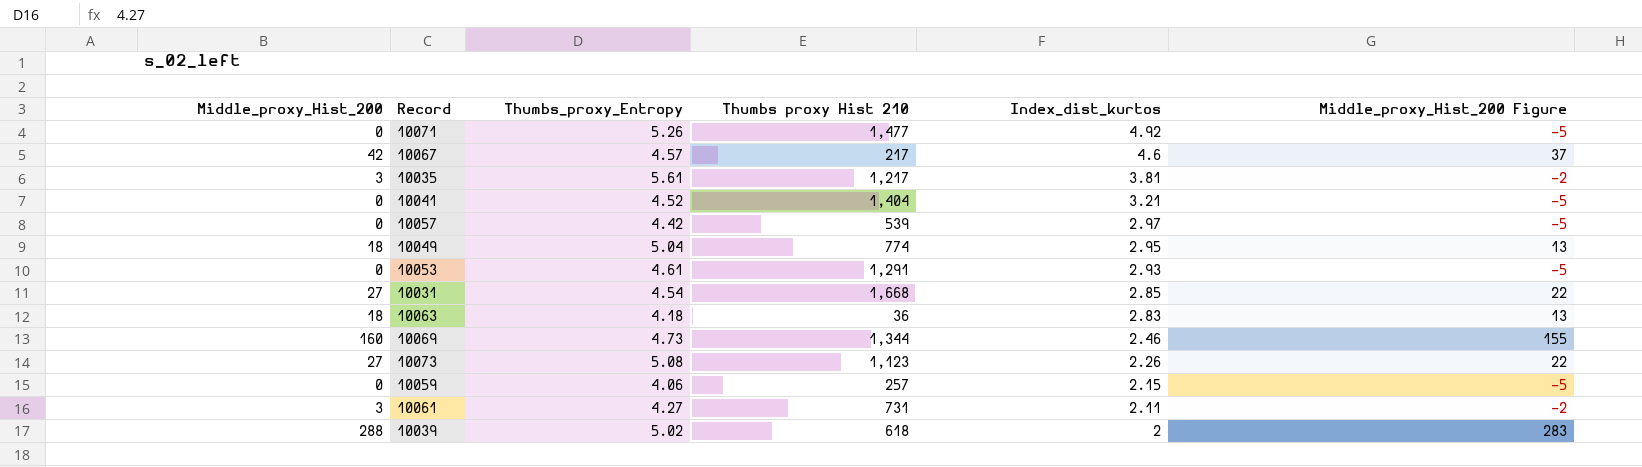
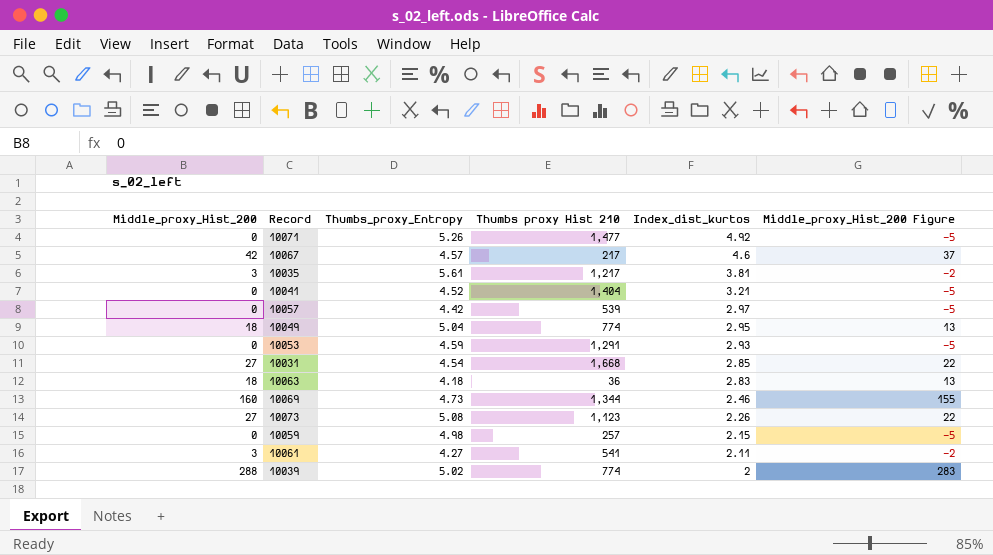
10053 | Thumbs_proxy_Entropy: 4.61 -> 4.59
10059 | Thumbs_proxy_Entropy: 4.06 -> 4.98
10061 | Thumbs proxy Hist 210: 731 -> 541
10039 | Thumbs proxy Hist 210: 618 -> 774

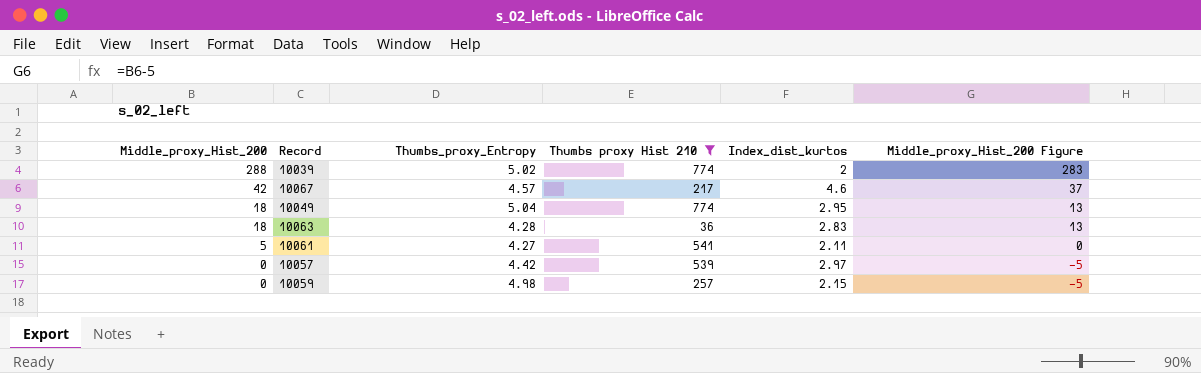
filter: none -> Thumbs proxy Hist 210 <= 774
row order: Index_dist_kurtos descending -> Middle_proxy_Hist_200 descending
10063 | Thumbs_proxy_Entropy: 4.18 -> 4.28
10061 | Middle_proxy_Hist_200: 3 -> 5
10061 | Middle_proxy_Hist_200 Figure: -2 -> 0

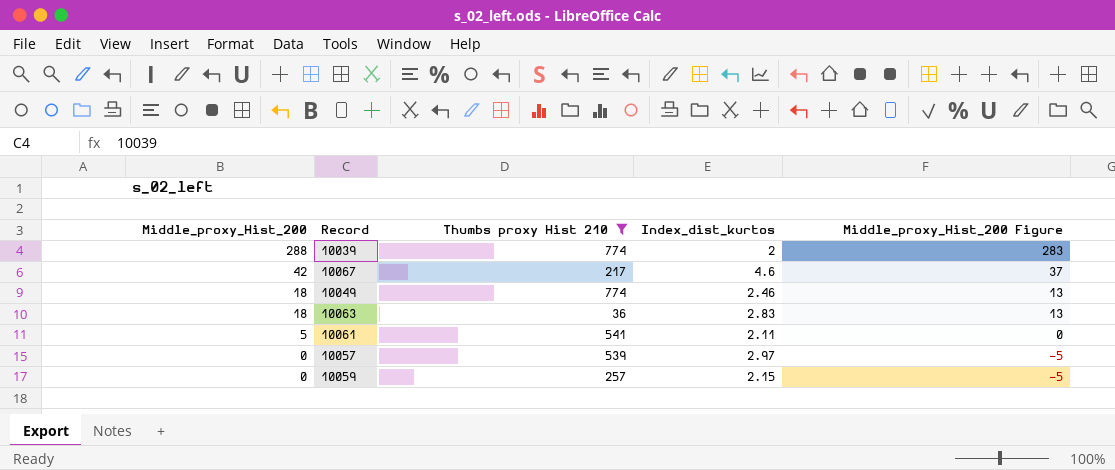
column Thumbs_proxy_Entropy | position: 3 -> none
10049 | Index_dist_kurtos: 2.95 -> 2.46

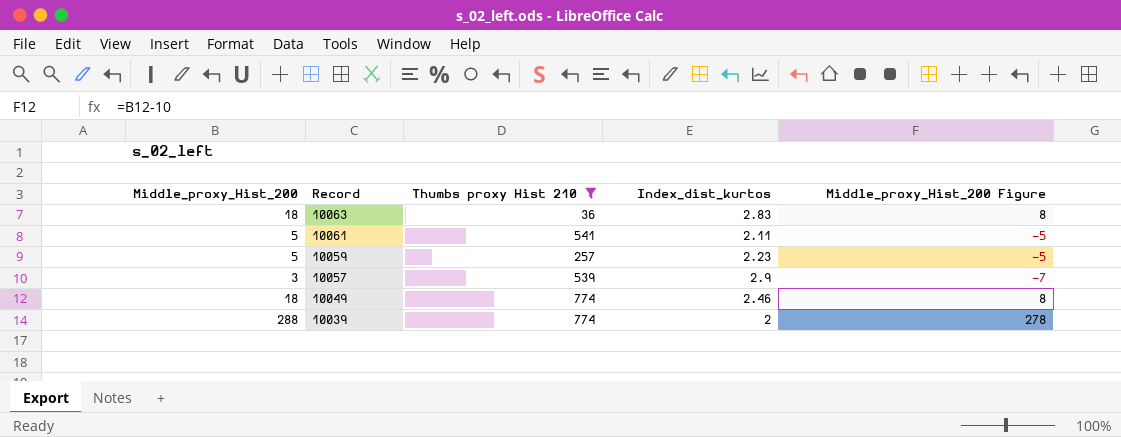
row order: Middle_proxy_Hist_200 descending -> Record descending
column Middle_proxy_Hist_200 Figure | formula: [Middle_proxy_Hist_200] - 5 -> [Middle_proxy_Hist_200] - 10
row 10067: 42 | 217 | 4.6 | 37 -> none
10059 | Middle_proxy_Hist_200: 0 -> 5
10059 | Index_dist_kurtos: 2.15 -> 2.23
10057 | Middle_proxy_Hist_200: 0 -> 3
10057 | Index_dist_kurtos: 2.97 -> 2.9

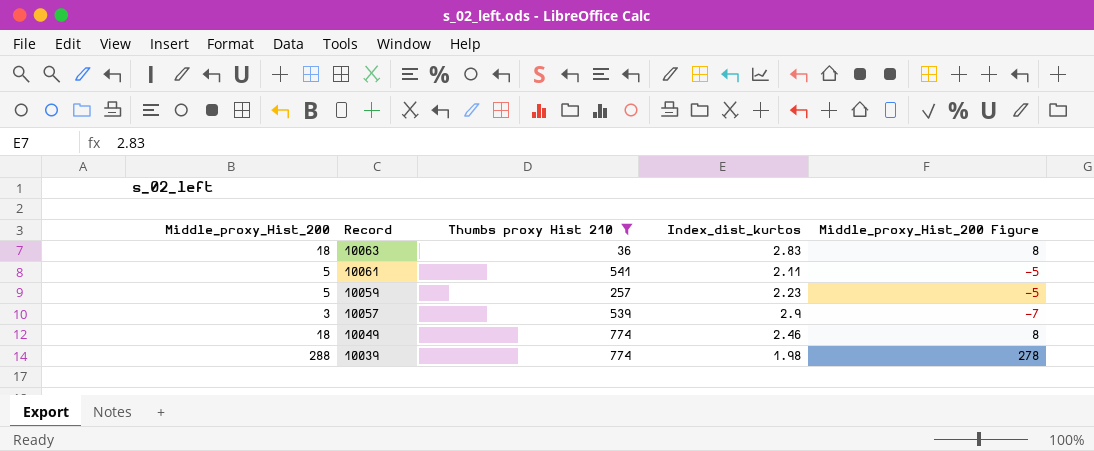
10039 | Index_dist_kurtos: 2 -> 1.98

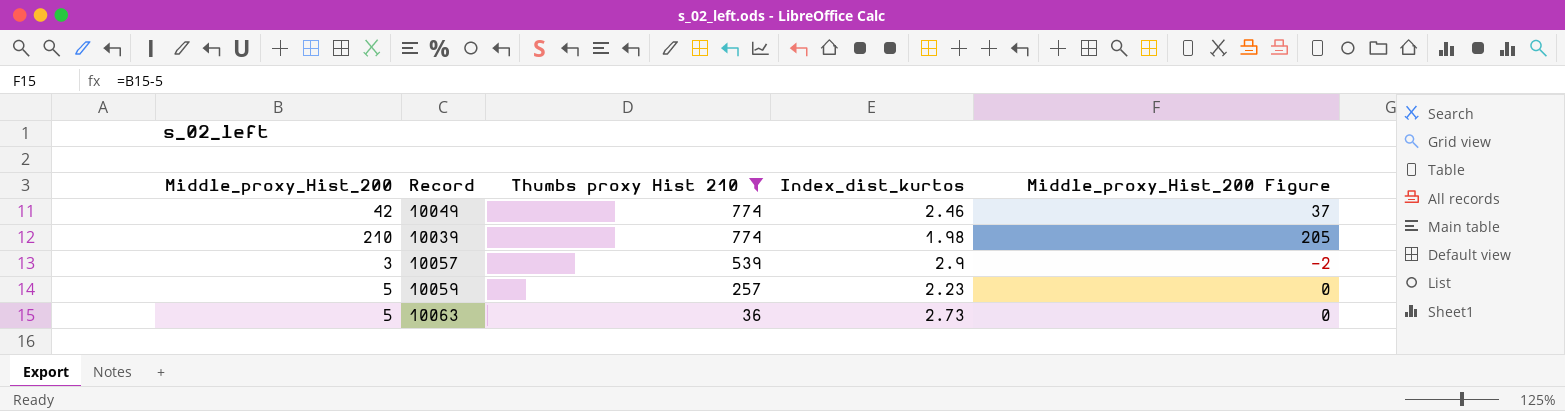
row order: Record descending -> Thumbs proxy Hist 210 descending
column Middle_proxy_Hist_200 Figure | formula: [Middle_proxy_Hist_200] - 10 -> [Middle_proxy_Hist_200] - 5
row 10061: 5 | 541 | 2.11 | -5 -> none
10049 | Middle_proxy_Hist_200: 18 -> 42
10039 | Middle_proxy_Hist_200: 288 -> 210
10063 | Middle_proxy_Hist_200: 18 -> 5
10063 | Index_dist_kurtos: 2.83 -> 2.73

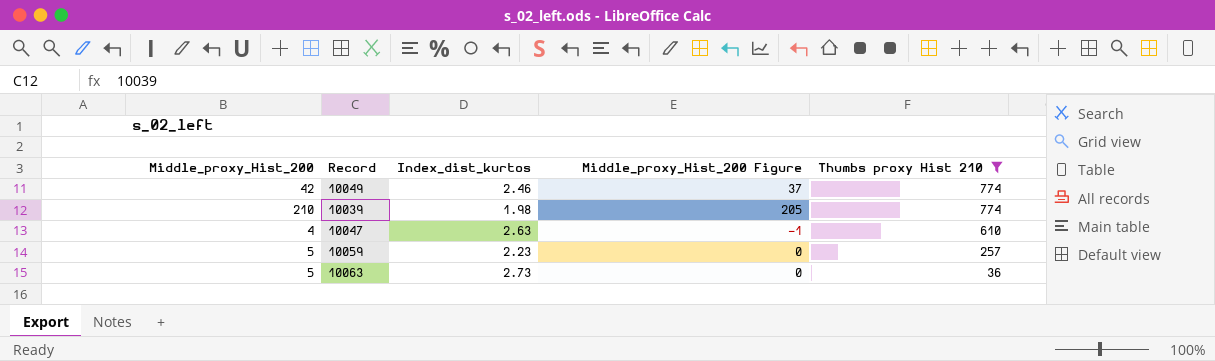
column Thumbs proxy Hist 210 | position: 3 -> 5
row 10057: 3 | 539 | 2.9 | -2 -> none
row 10047: none -> 4 | 2.63 | -1 | 610

